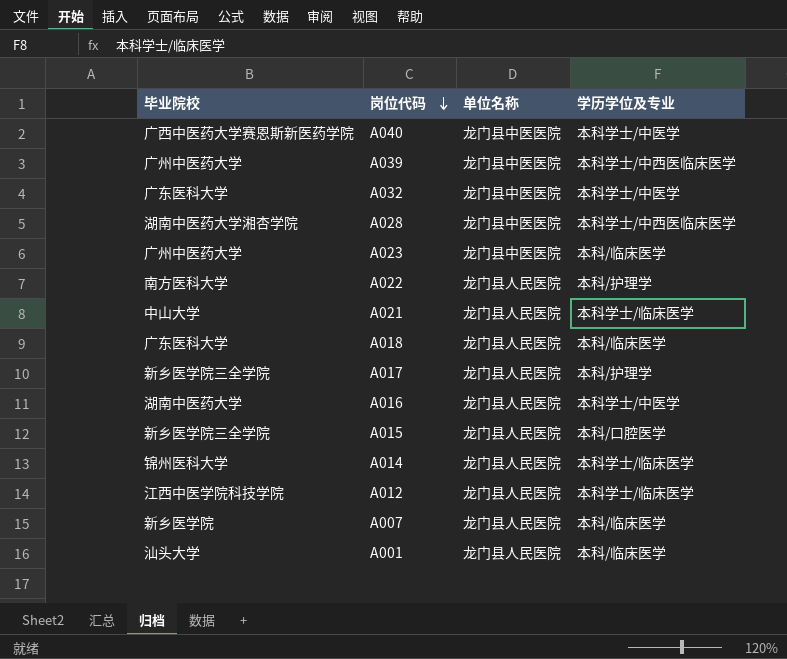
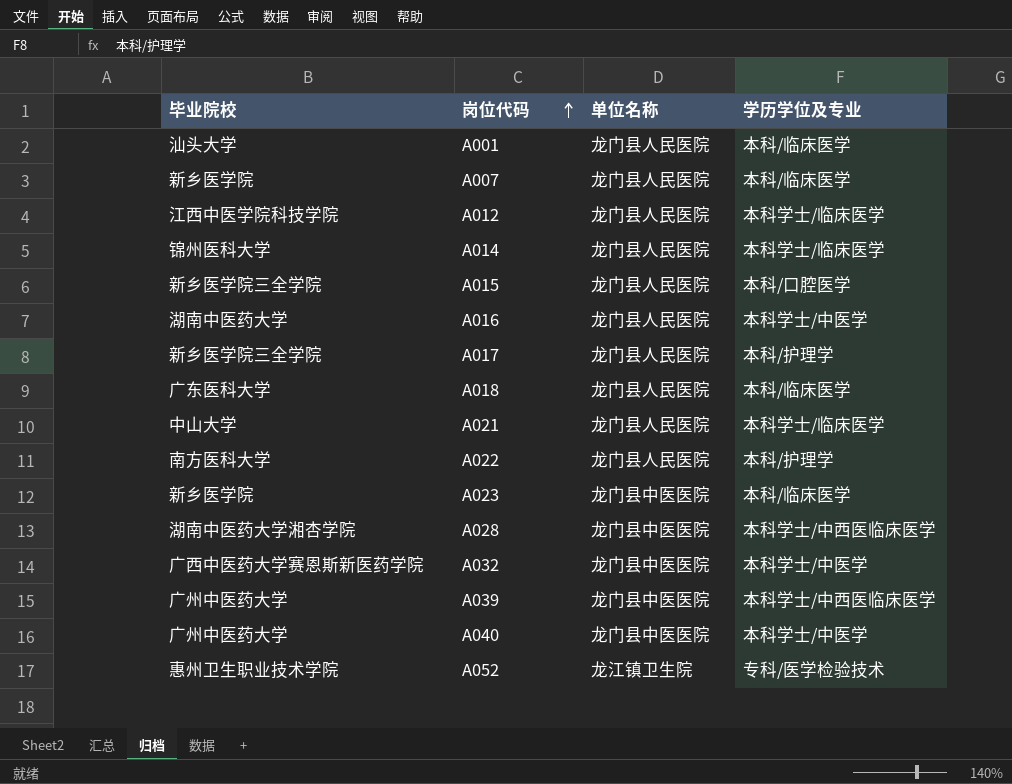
row order: 岗位代码 descending -> 岗位代码 ascending
A023 | 毕业院校: 广州中医药大学 -> 新乡医学院
A032 | 毕业院校: 广东医科大学 -> 广西中医药大学赛恩斯新医药学院
A040 | 毕业院校: 广西中医药大学赛恩斯新医药学院 -> 广州中医药大学
row A052: none -> 惠州卫生职业技术学院 | 龙江镇卫生院 | 专科/医学检验技术

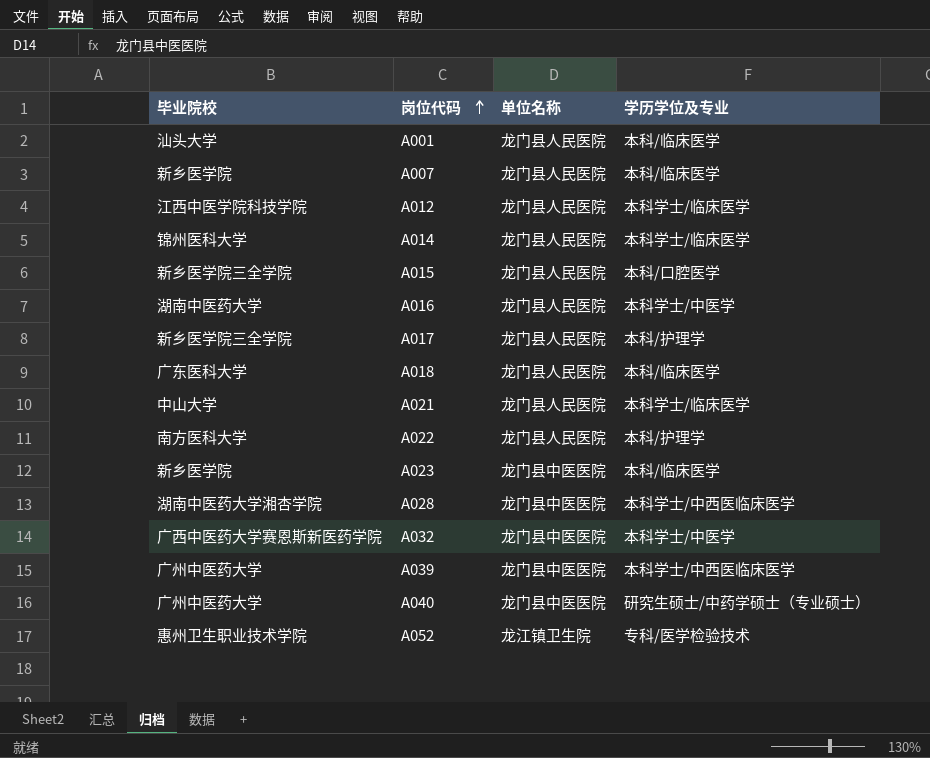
A040 | 学历学位及专业: 本科学士/中医学 -> 研究生硕士/中药学硕士（专业硕士）

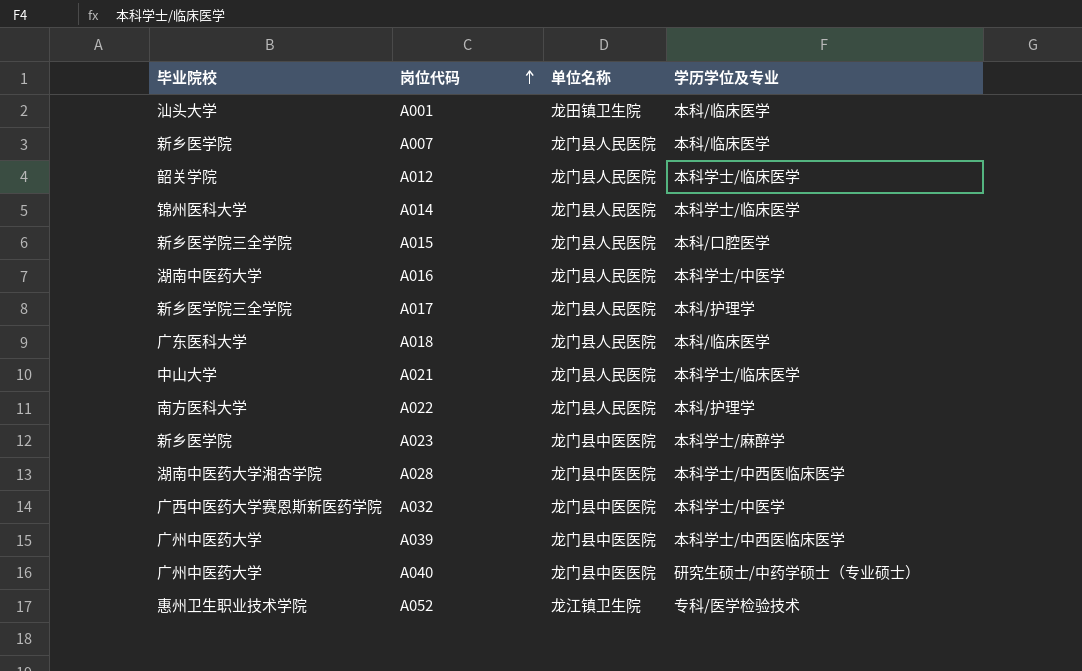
A001 | 单位名称: 龙门县人民医院 -> 龙田镇卫生院
A012 | 毕业院校: 江西中医学院科技学院 -> 韶关学院
A023 | 学历学位及专业: 本科/临床医学 -> 本科学士/麻醉学

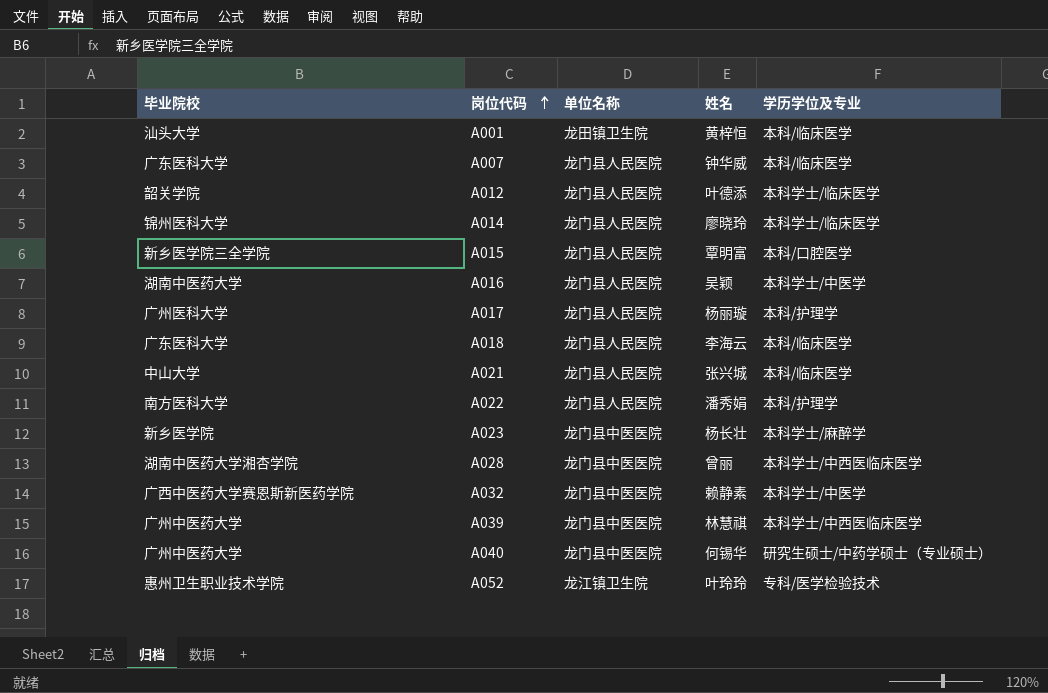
column 姓名 | position: none -> 4
A007 | 毕业院校: 新乡医学院 -> 广东医科大学
A017 | 毕业院校: 新乡医学院三全学院 -> 广州医科大学
A021 | 学历学位及专业: 本科学士/临床医学 -> 本科/临床医学

